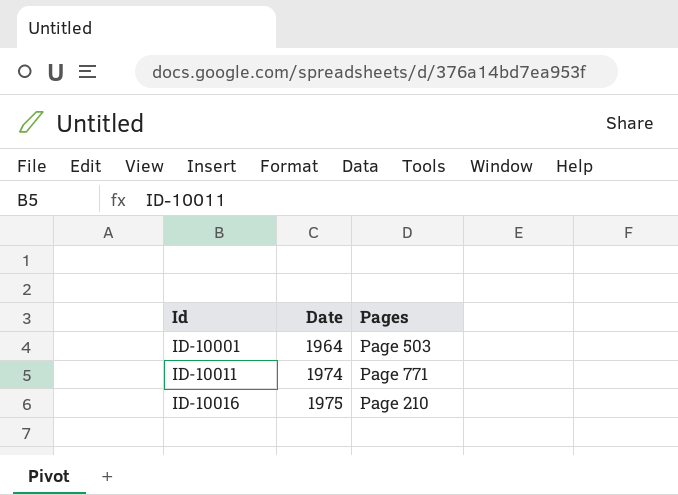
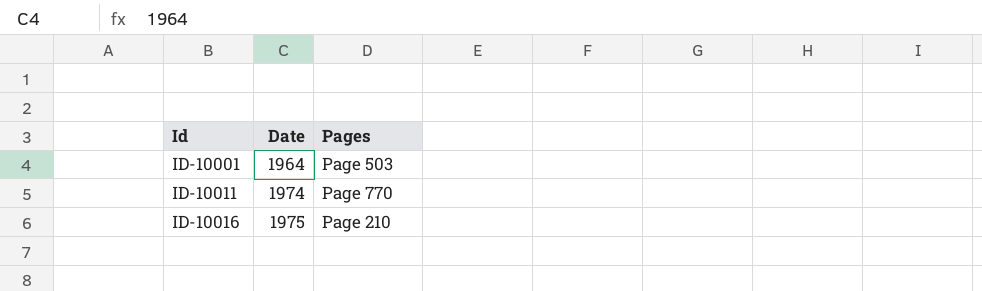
ID-10011 | Pages: Page 771 -> Page 770

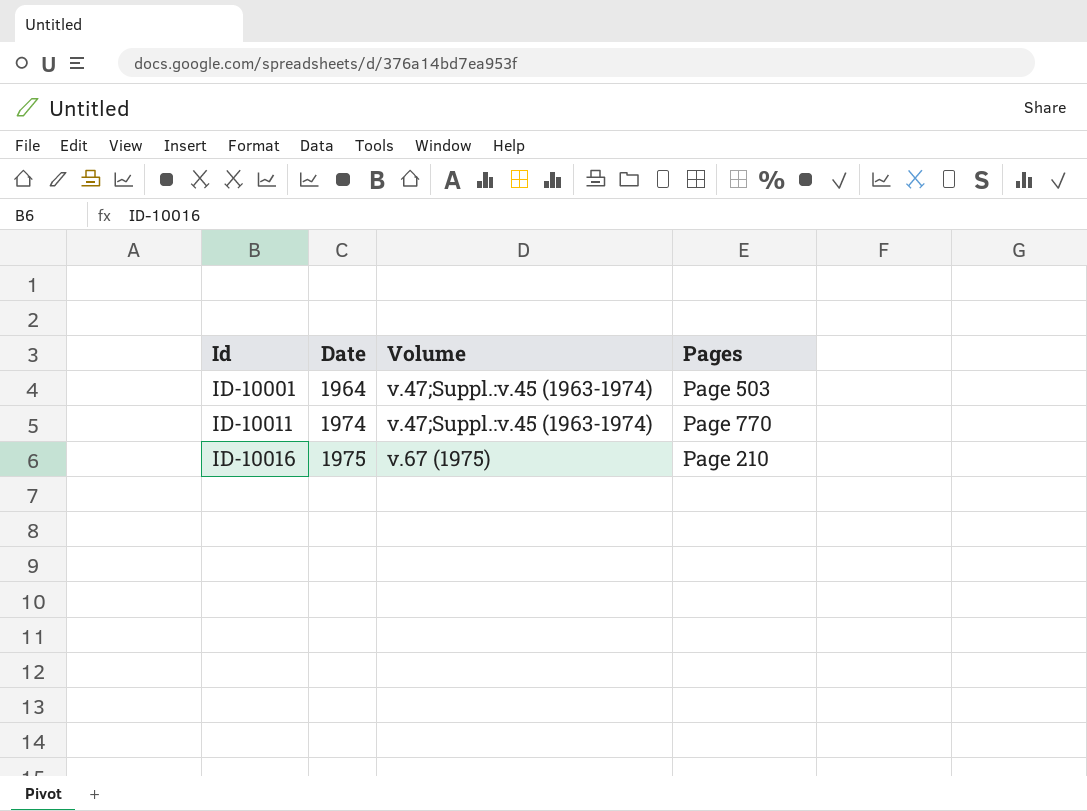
column Volume | position: none -> 3

